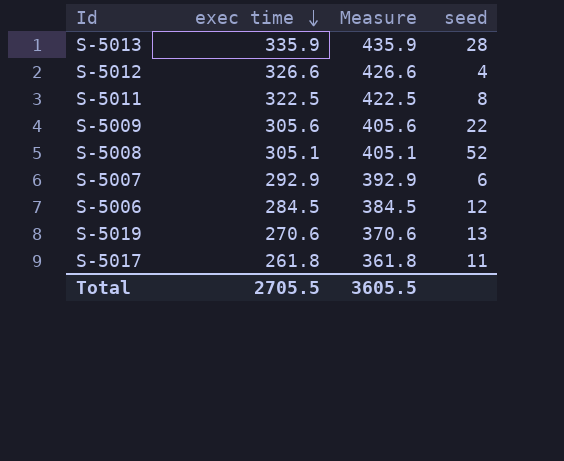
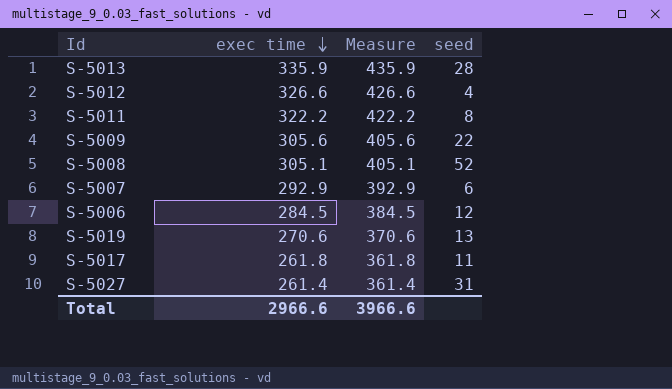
S-5011 | exec time: 322.5 -> 322.2
S-5011 | Measure: 422.5 -> 422.2
row S-5027: none -> 261.4 | 361.4 | 31
Total | exec time: 2705.5 -> 2966.6
Total | Measure: 3605.5 -> 3966.6

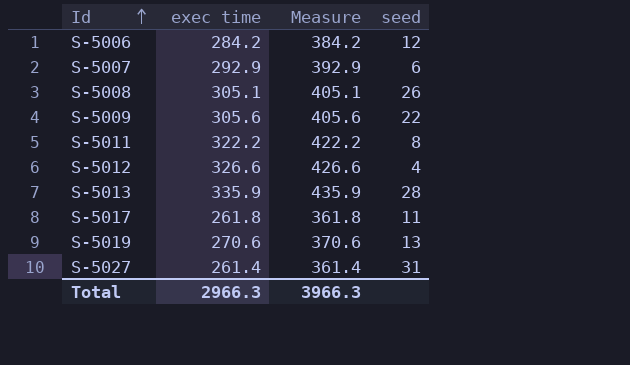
row order: exec time descending -> Id ascending
S-5006 | exec time: 284.5 -> 284.2
S-5006 | Measure: 384.5 -> 384.2
S-5008 | seed: 52 -> 26
Total | exec time: 2966.6 -> 2966.3
Total | Measure: 3966.6 -> 3966.3

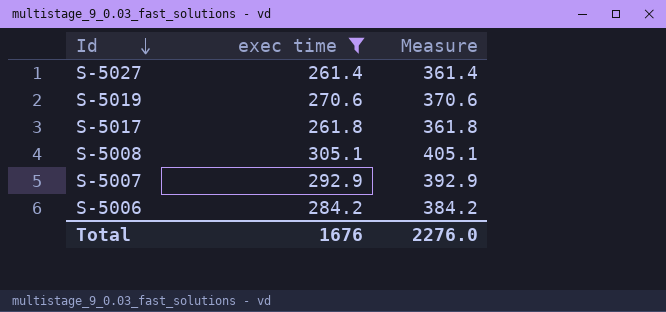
filter: none -> exec time <= 305.1
row order: Id ascending -> Id descending
column seed | position: 4 -> none
Total | exec time: 2966.3 -> 1676
Total | Measure: 3966.3 -> 2276.0

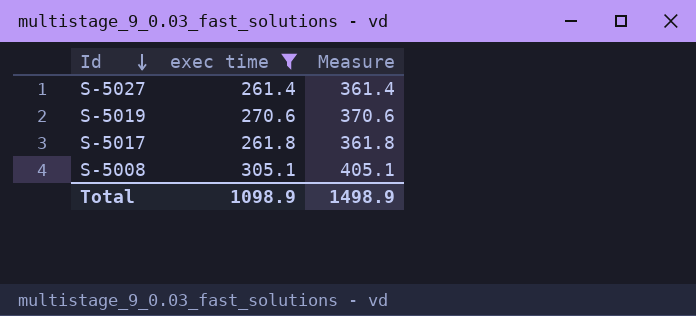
row S-5007: 292.9 | 392.9 -> none
row S-5006: 284.2 | 384.2 -> none
Total | exec time: 1676 -> 1098.9
Total | Measure: 2276.0 -> 1498.9

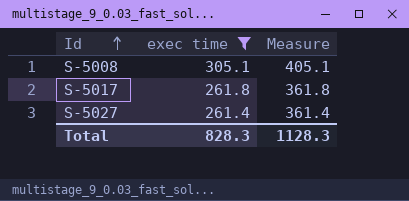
row order: Id descending -> Id ascending
row S-5019: 270.6 | 370.6 -> none
Total | exec time: 1098.9 -> 828.3
Total | Measure: 1498.9 -> 1128.3

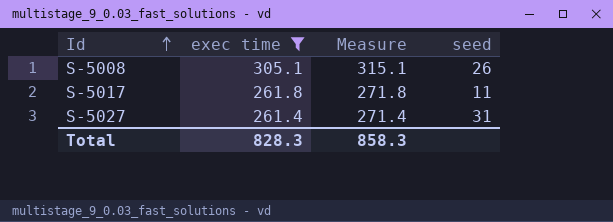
column Measure | formula: [exec time] + 100 -> [exec time] + 10
column seed | position: none -> 4
Total | Measure: 1128.3 -> 858.3

